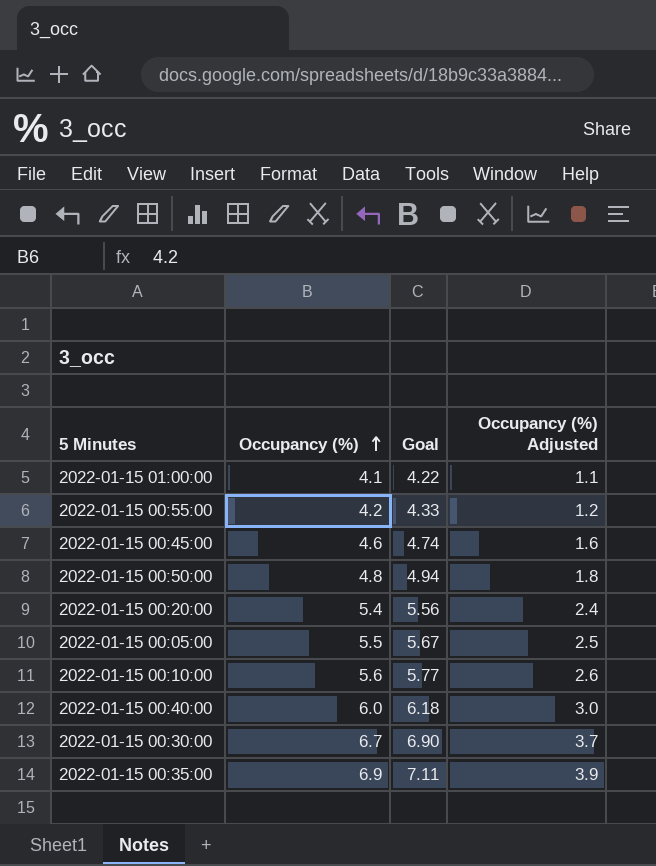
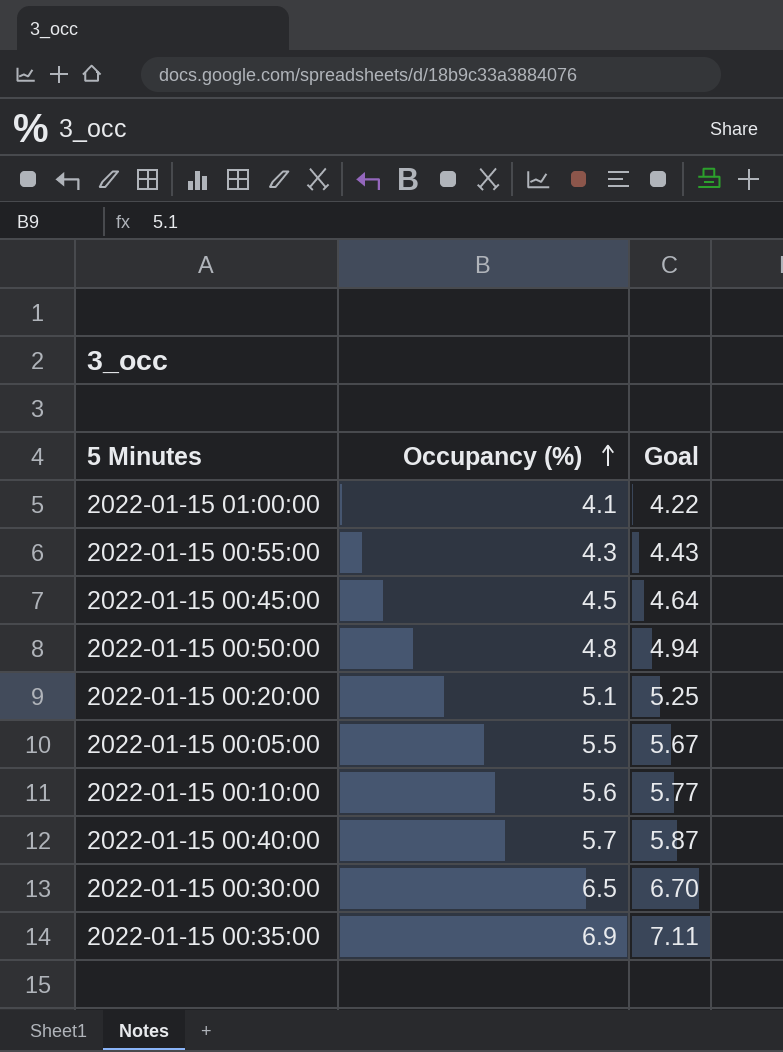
column Occupancy (%) Adjusted | formula: [Occupancy (%)] - 3 -> none
2022-01-15 00:55:00 | Occupancy (%): 4.2 -> 4.3
2022-01-15 00:55:00 | Goal: 4.33 -> 4.43
2022-01-15 00:45:00 | Occupancy (%): 4.6 -> 4.5
2022-01-15 00:45:00 | Goal: 4.74 -> 4.64
2022-01-15 00:20:00 | Occupancy (%): 5.4 -> 5.1
2022-01-15 00:20:00 | Goal: 5.56 -> 5.25
2022-01-15 00:40:00 | Occupancy (%): 6.0 -> 5.7
2022-01-15 00:40:00 | Goal: 6.18 -> 5.87
2022-01-15 00:30:00 | Occupancy (%): 6.7 -> 6.5
2022-01-15 00:30:00 | Goal: 6.90 -> 6.70

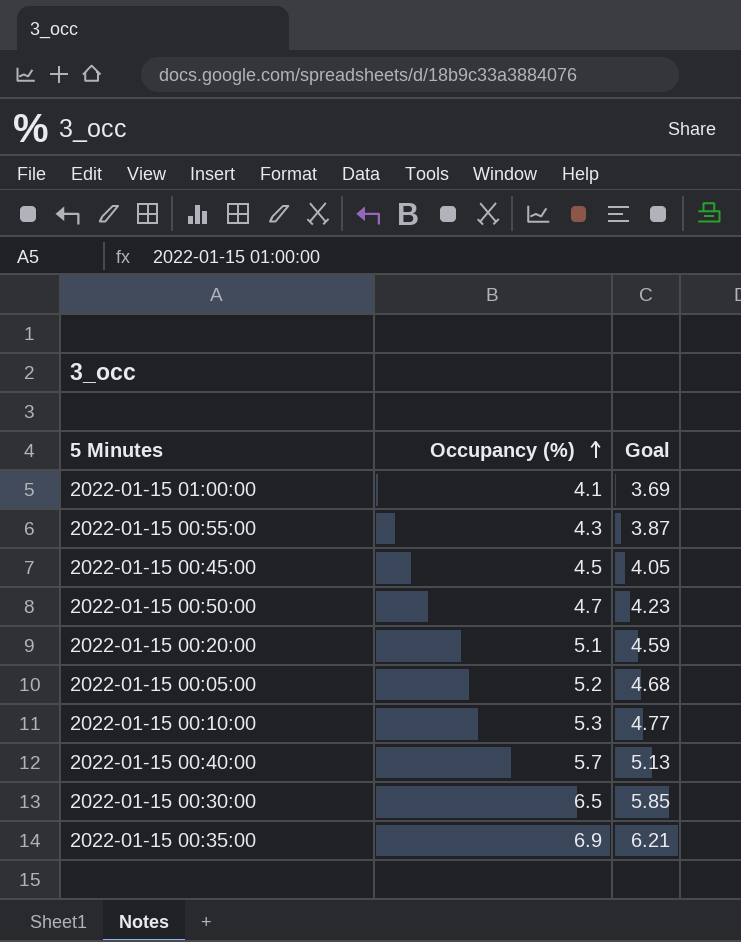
column Goal | formula: [Occupancy (%)] * 1.03 -> [Occupancy (%)] * 0.9
2022-01-15 00:50:00 | Occupancy (%): 4.8 -> 4.7
2022-01-15 00:05:00 | Occupancy (%): 5.5 -> 5.2
2022-01-15 00:10:00 | Occupancy (%): 5.6 -> 5.3

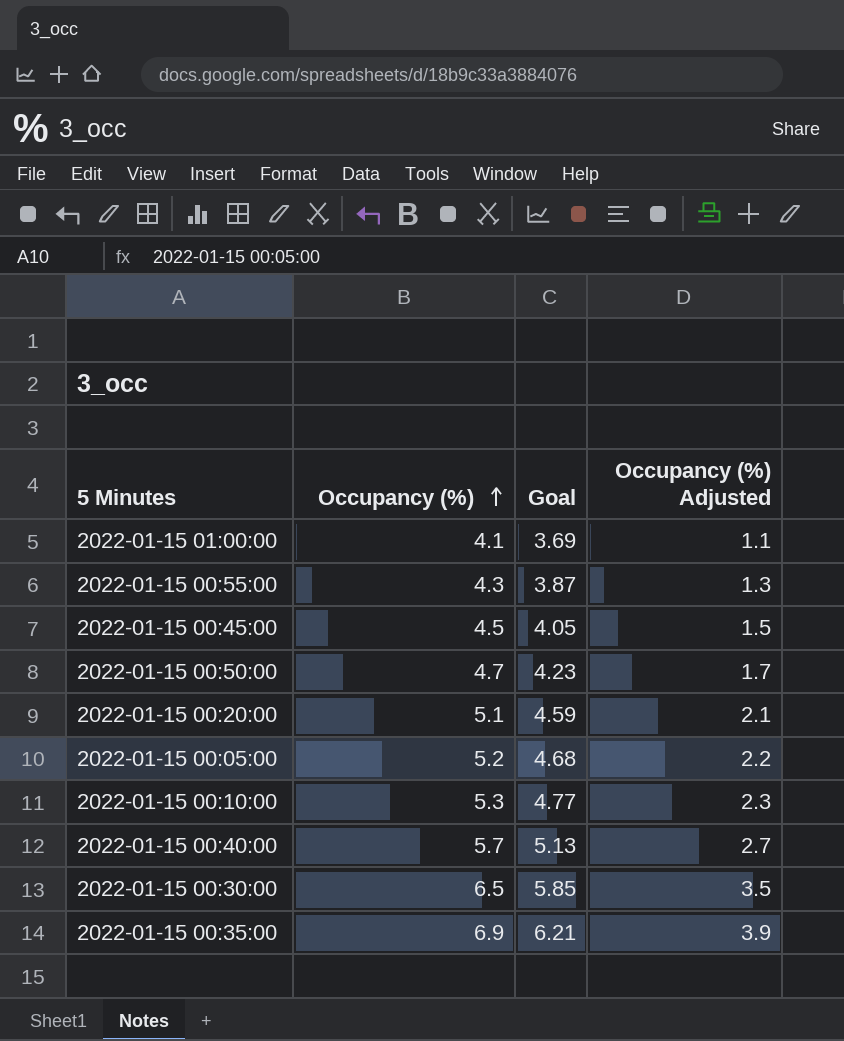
column Occupancy (%) Adjusted | formula: none -> [Occupancy (%)] - 3

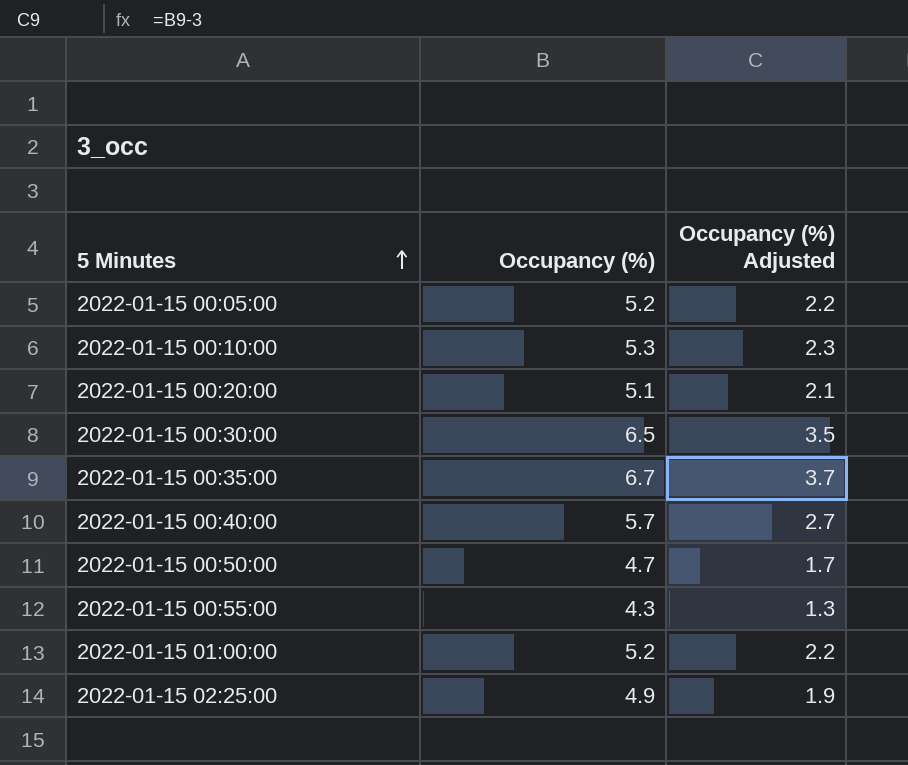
row order: Occupancy (%) ascending -> 5 Minutes ascending
column Goal | formula: [Occupancy (%)] * 0.9 -> none
row 2022-01-15 00:45:00: 4.5 | 4.05 | 1.5 -> none
2022-01-15 00:35:00 | Occupancy (%): 6.9 -> 6.7
2022-01-15 00:35:00 | Occupancy (%) Adjusted: 3.9 -> 3.7
2022-01-15 01:00:00 | Occupancy (%): 4.1 -> 5.2
2022-01-15 01:00:00 | Occupancy (%) Adjusted: 1.1 -> 2.2
row 2022-01-15 02:25:00: none -> 4.9 | 1.9

